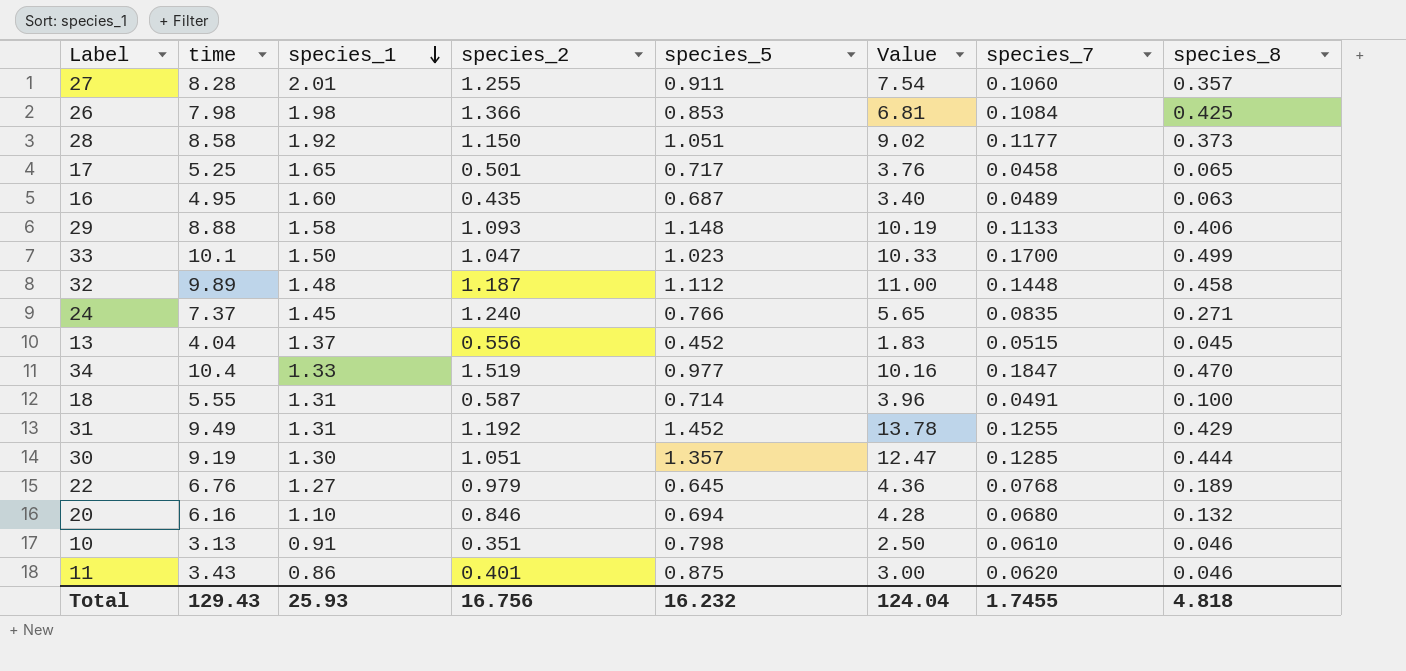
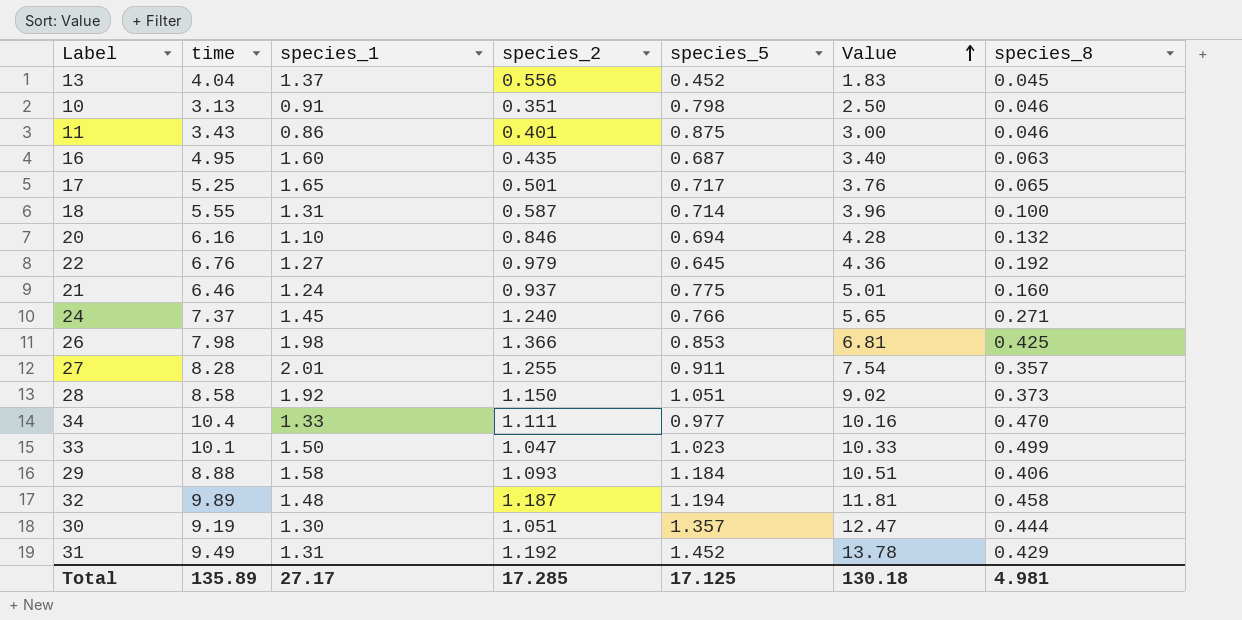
row order: species_1 descending -> Value ascending
column species_7 | position: 7 -> none
22 | species_8: 0.189 -> 0.192
row 21: none -> 6.46 | 1.24 | 0.937 | 0.775 | 5.01 | 0.160
34 | species_2: 1.519 -> 1.111
29 | species_5: 1.148 -> 1.184
29 | Value: 10.19 -> 10.51
32 | species_5: 1.112 -> 1.194
32 | Value: 11.00 -> 11.81
Total | time: 129.43 -> 135.89
Total | species_1: 25.93 -> 27.17
Total | species_2: 16.756 -> 17.285
Total | species_5: 16.232 -> 17.125
Total | Value: 124.04 -> 130.18
Total | species_8: 4.818 -> 4.981

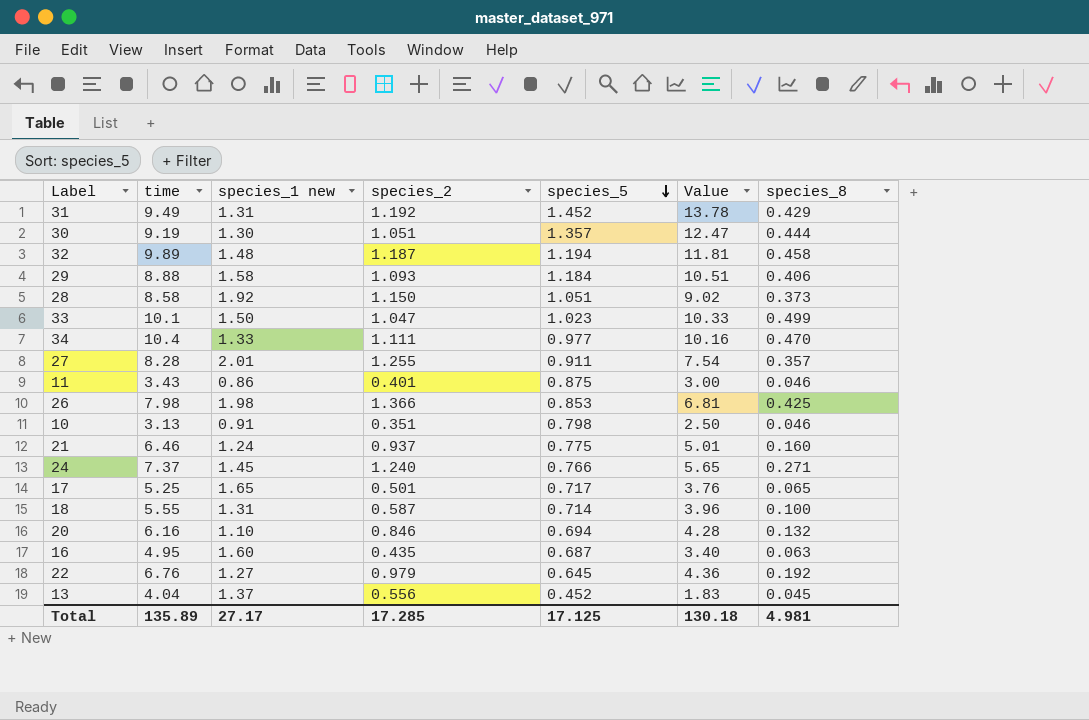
row order: Value ascending -> species_5 descending
column name: species_1 -> species_1 new

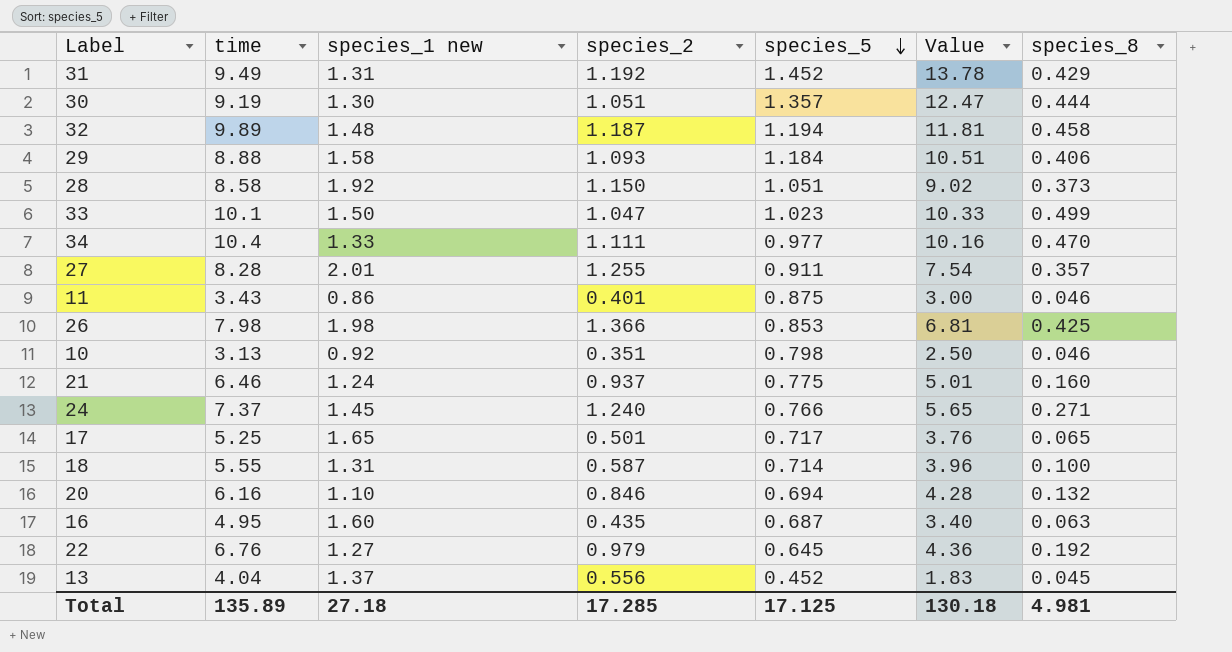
10 | species_1 new: 0.91 -> 0.92
Total | species_1 new: 27.17 -> 27.18

